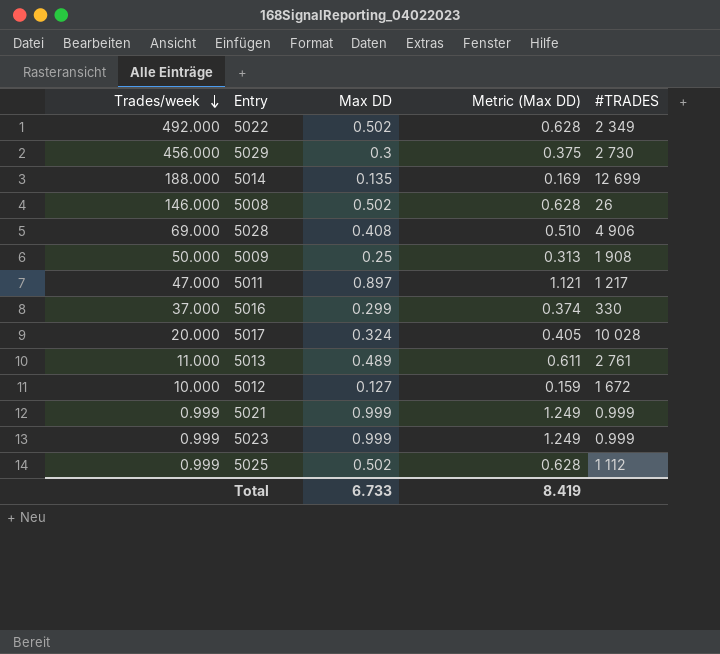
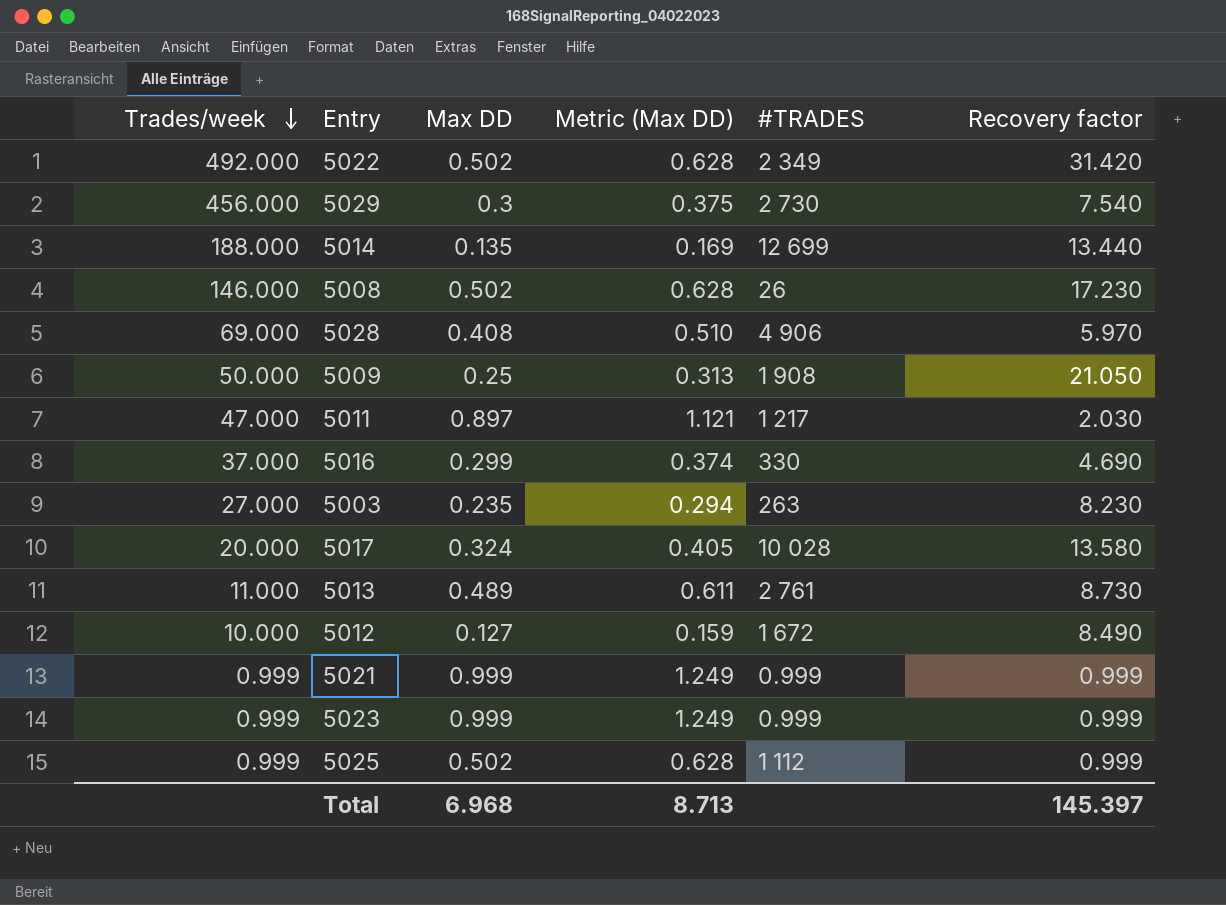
column Recovery factor | position: none -> 6
row 5003: none -> 27.000 | 0.235 | 0.294 | 263 | 8.230
Total | Max DD: 6.733 -> 6.968
Total | Metric (Max DD): 8.419 -> 8.713

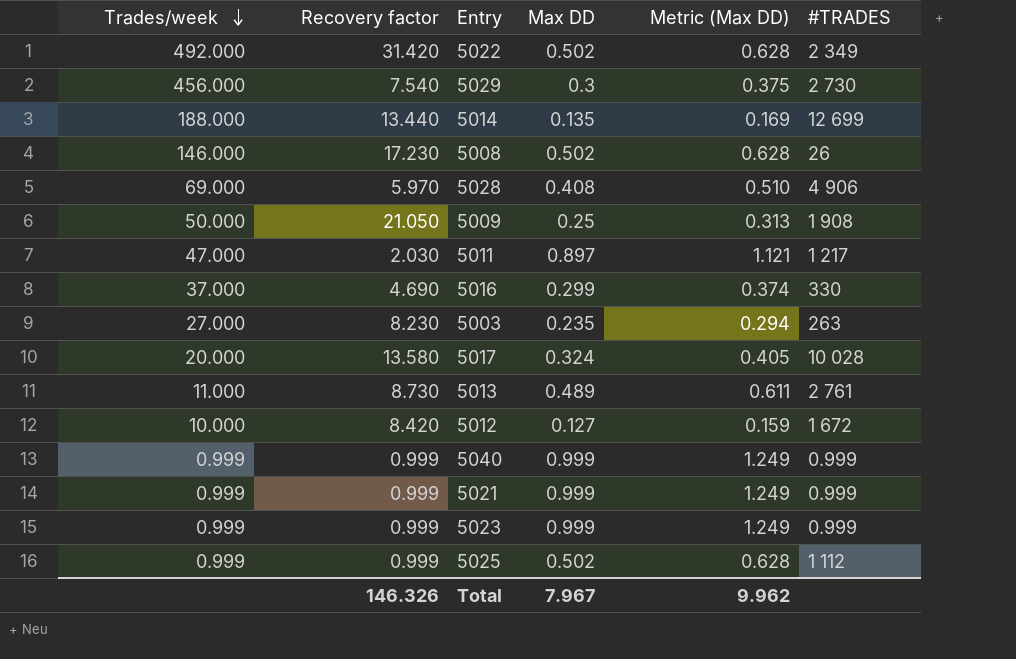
column Recovery factor | position: 6 -> 2
5012 | Recovery factor: 8.490 -> 8.420
row 5040: none -> 0.999 | 0.999 | 0.999 | 1.249 | 0.999
Total | Recovery factor: 145.397 -> 146.326
Total | Max DD: 6.968 -> 7.967
Total | Metric (Max DD): 8.713 -> 9.962

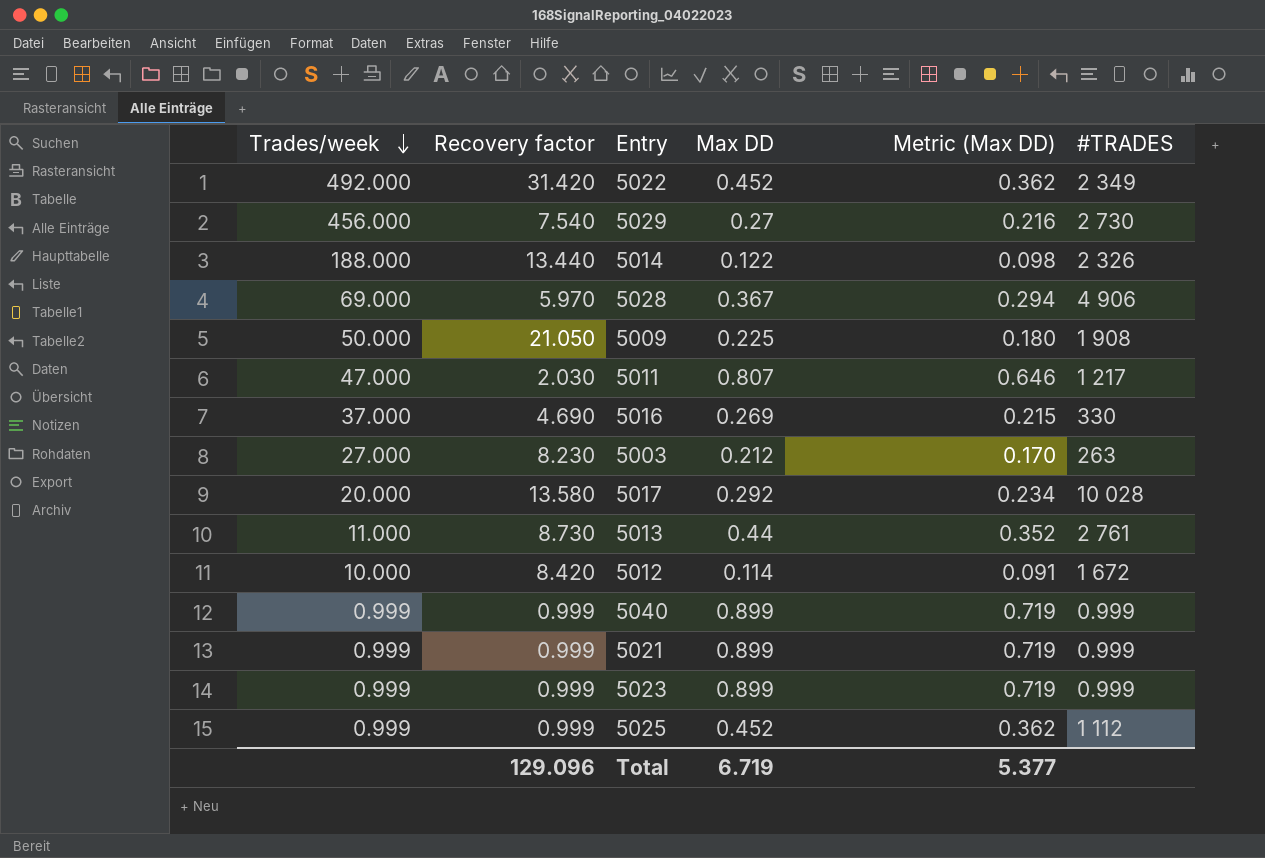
column Metric (Max DD) | formula: [Max DD] * 1.25 -> [Max DD] * 0.8
row 5008: 146.000 | 17.230 | 0.502 | 0.628 | 26 -> none
5022 | Max DD: 0.502 -> 0.452
5029 | Max DD: 0.3 -> 0.27
5014 | Max DD: 0.135 -> 0.122
5014 | #TRADES: 12 699 -> 2 326
5028 | Max DD: 0.408 -> 0.367
5009 | Max DD: 0.25 -> 0.225
5011 | Max DD: 0.897 -> 0.807
5016 | Max DD: 0.299 -> 0.269
5003 | Max DD: 0.235 -> 0.212
5017 | Max DD: 0.324 -> 0.292
5013 | Max DD: 0.489 -> 0.44
5012 | Max DD: 0.127 -> 0.114
5040 | Max DD: 0.999 -> 0.899
5021 | Max DD: 0.999 -> 0.899
5023 | Max DD: 0.999 -> 0.899
5025 | Max DD: 0.502 -> 0.452
Total | Recovery factor: 146.326 -> 129.096
Total | Max DD: 7.967 -> 6.719
Total | Metric (Max DD): 9.962 -> 5.377

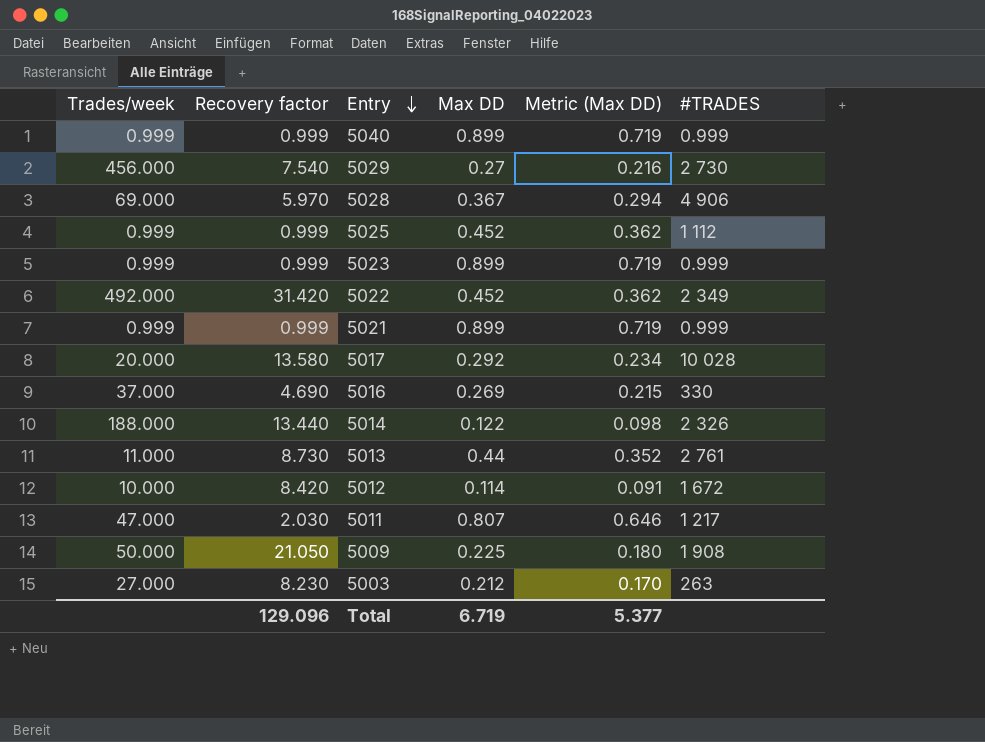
row order: Trades/week descending -> Entry descending

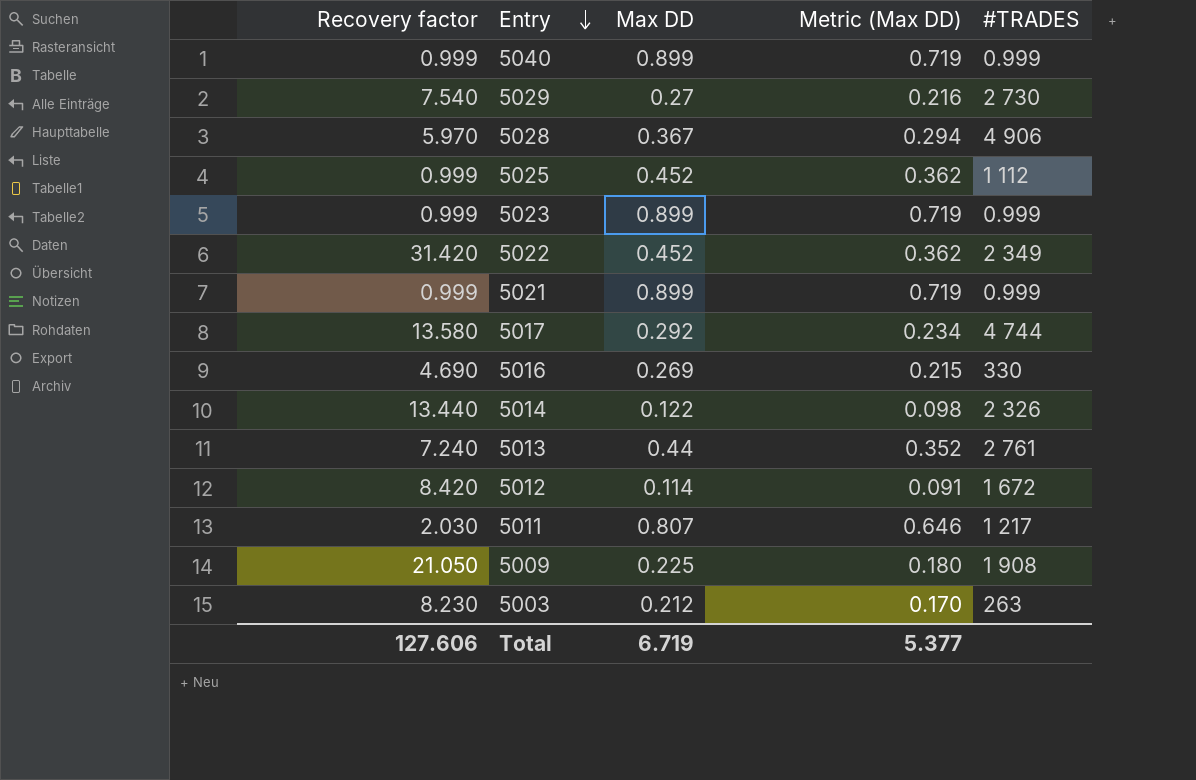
column Trades/week | position: 1 -> none
5017 | #TRADES: 10 028 -> 4 744
5013 | Recovery factor: 8.730 -> 7.240
Total | Recovery factor: 129.096 -> 127.606

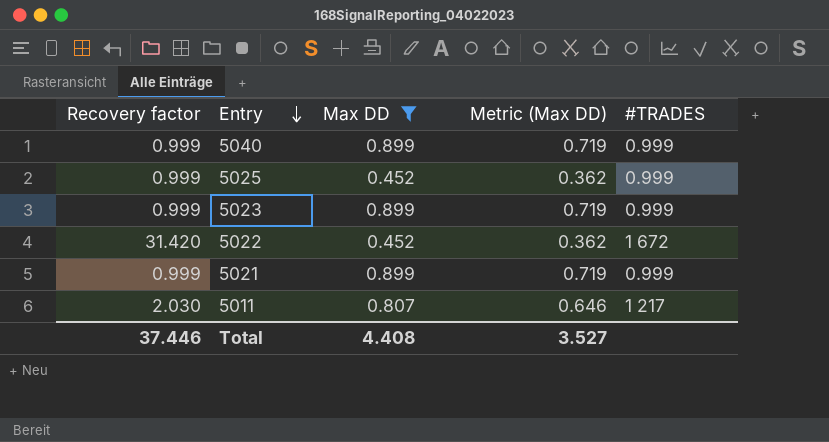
filter: none -> Max DD >= 0.452
5025 | #TRADES: 1 112 -> 0.999
5022 | #TRADES: 2 349 -> 1 672
Total | Recovery factor: 127.606 -> 37.446
Total | Max DD: 6.719 -> 4.408
Total | Metric (Max DD): 5.377 -> 3.527

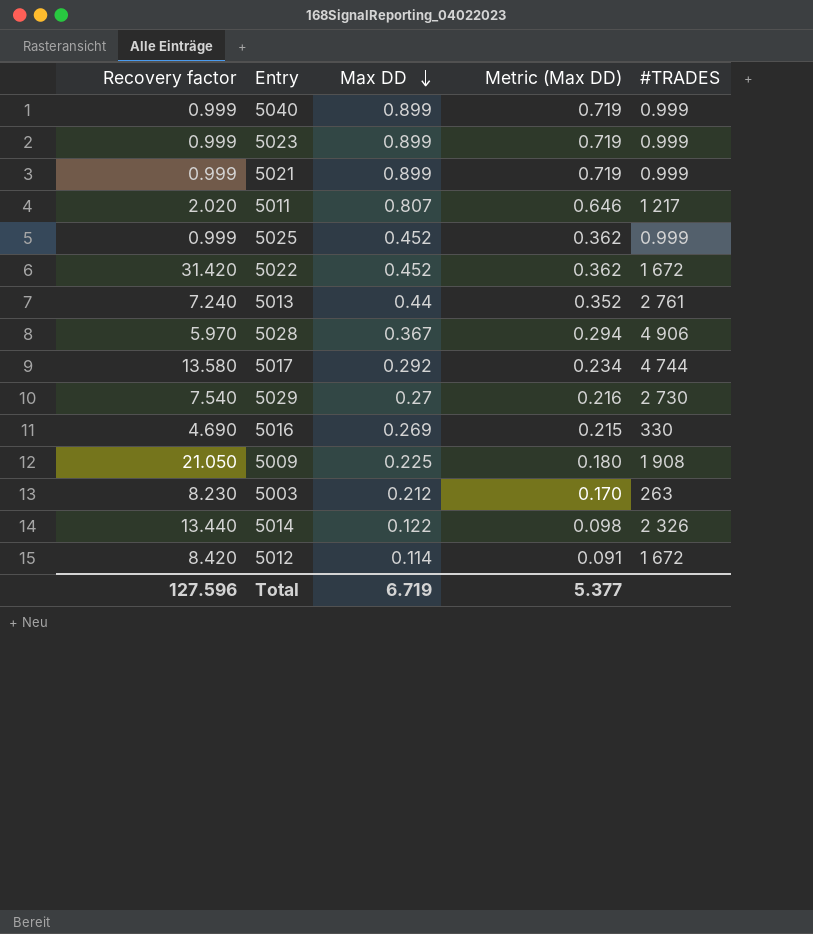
filter: Max DD >= 0.452 -> none
row order: Entry descending -> Max DD descending
5011 | Recovery factor: 2.030 -> 2.020
Total | Recovery factor: 37.446 -> 127.596
Total | Max DD: 4.408 -> 6.719
Total | Metric (Max DD): 3.527 -> 5.377

